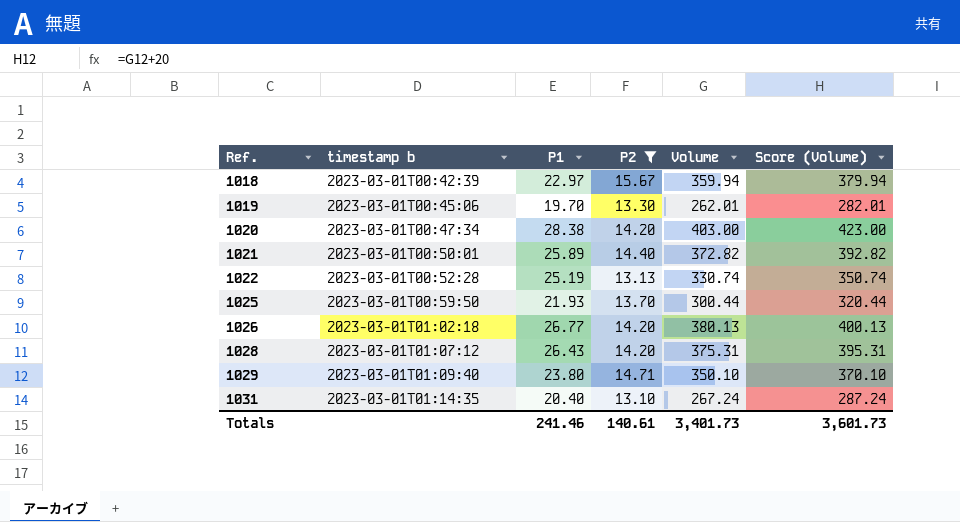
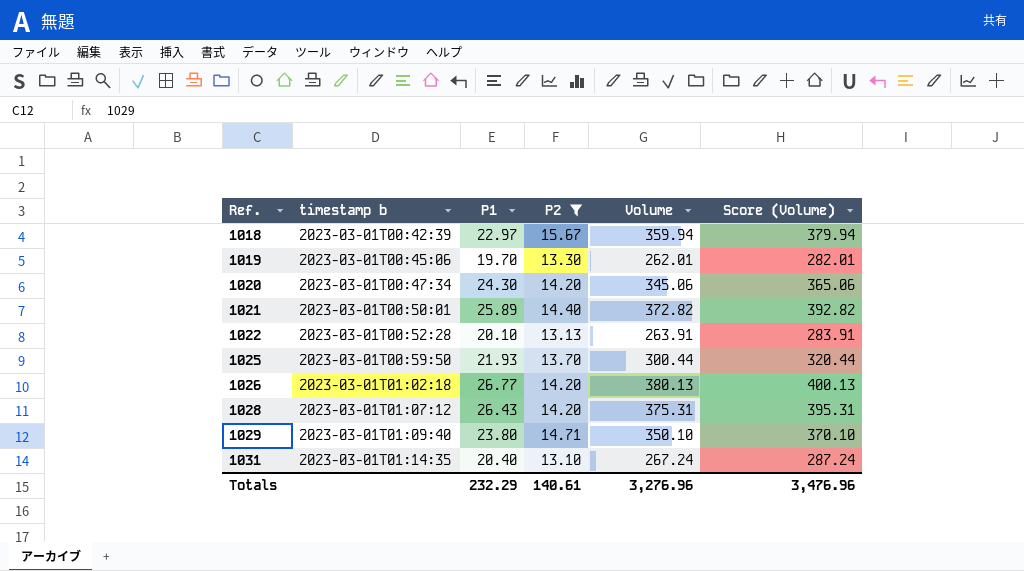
1020 | P1: 28.38 -> 24.30
1020 | Volume: 403.00 -> 345.06
1020 | Score (Volume): 423.00 -> 365.06
1022 | P1: 25.19 -> 20.10
1022 | Volume: 330.74 -> 263.91
1022 | Score (Volume): 350.74 -> 283.91
Totals | P1: 241.46 -> 232.29
Totals | Volume: 3,401.73 -> 3,276.96
Totals | Score (Volume): 3,601.73 -> 3,476.96

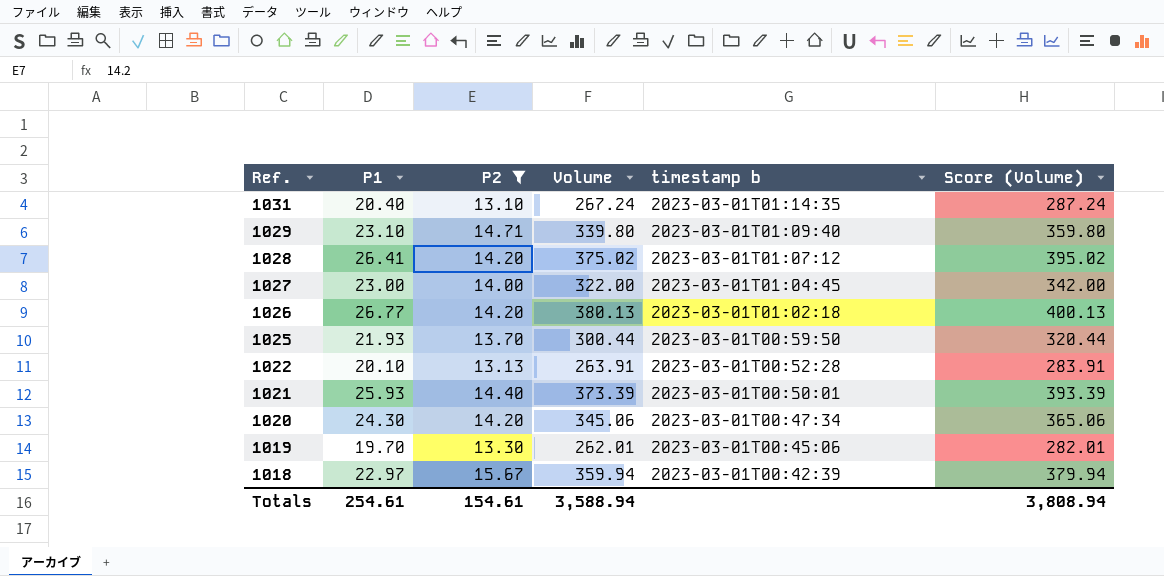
row order: Ref. ascending -> Ref. descending
column timestamp b | position: 2 -> 5
1029 | P1: 23.80 -> 23.10
1029 | Volume: 350.10 -> 339.80
1029 | Score (Volume): 370.10 -> 359.80
1028 | P1: 26.43 -> 26.41
1028 | Volume: 375.31 -> 375.02
1028 | Score (Volume): 395.31 -> 395.02
row 1027: none -> 23.00 | 14.00 | 322.00 | 2023-03-01T01:04:45 | 342.00
1021 | P1: 25.89 -> 25.93
1021 | Volume: 372.82 -> 373.39
1021 | Score (Volume): 392.82 -> 393.39
Totals | P1: 232.29 -> 254.61
Totals | P2: 140.61 -> 154.61
Totals | Volume: 3,276.96 -> 3,588.94
Totals | Score (Volume): 3,476.96 -> 3,808.94

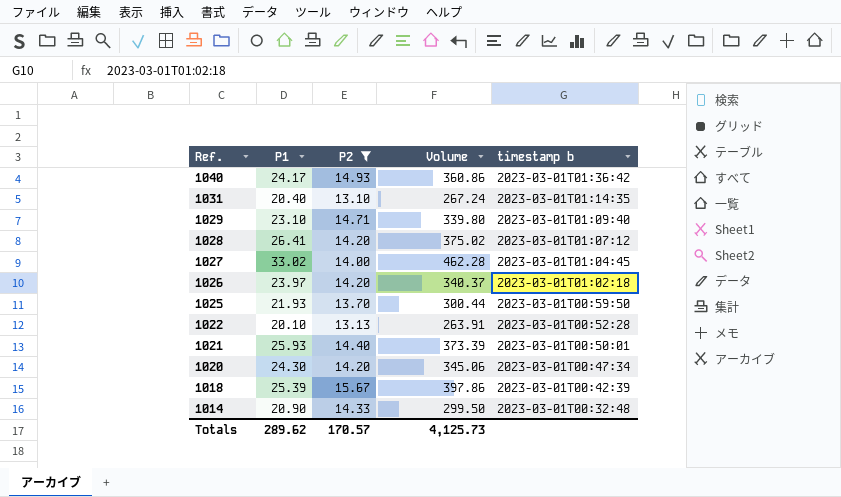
column Score (Volume) | formula: [Volume] + 20 -> none
row 1019: 19.70 | 13.30 | 262.01 | 2023-03-01T00:45:06 | 282.01 -> none
row 1040: none -> 24.17 | 14.93 | 360.86 | 2023-03-01T01:36:42
1027 | P1: 23.00 -> 33.02
1027 | Volume: 322.00 -> 462.28
1026 | P1: 26.77 -> 23.97
1026 | Volume: 380.13 -> 340.37
1018 | P1: 22.97 -> 25.39
1018 | Volume: 359.94 -> 397.86
row 1014: none -> 20.90 | 14.33 | 299.50 | 2023-03-01T00:32:48
Totals | P1: 254.61 -> 289.62
Totals | P2: 154.61 -> 170.57
Totals | Volume: 3,588.94 -> 4,125.73

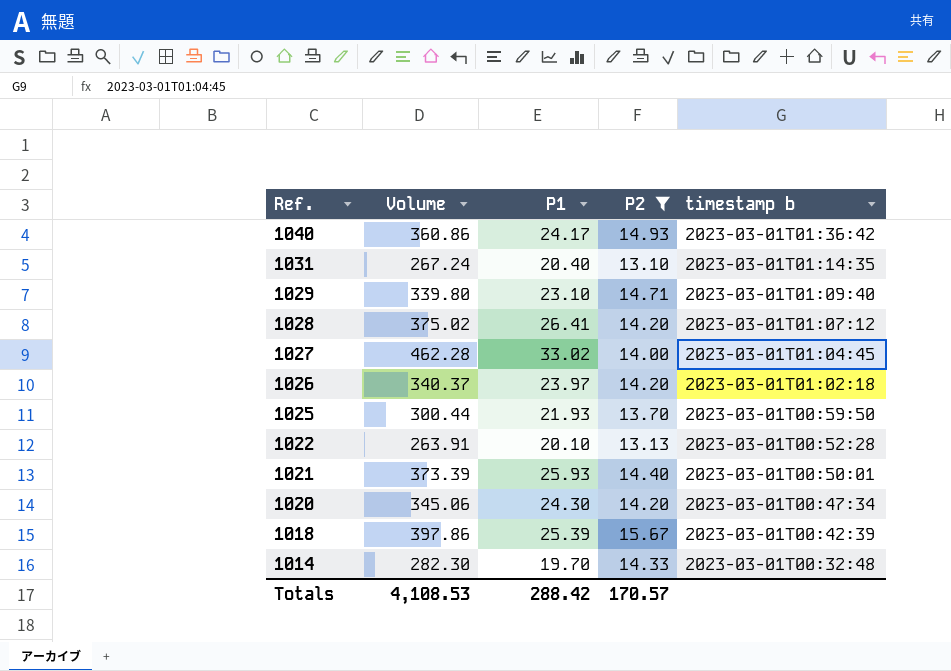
column Volume | position: 4 -> 2
1014 | Volume: 299.50 -> 282.30
1014 | P1: 20.90 -> 19.70
Totals | Volume: 4,125.73 -> 4,108.53
Totals | P1: 289.62 -> 288.42

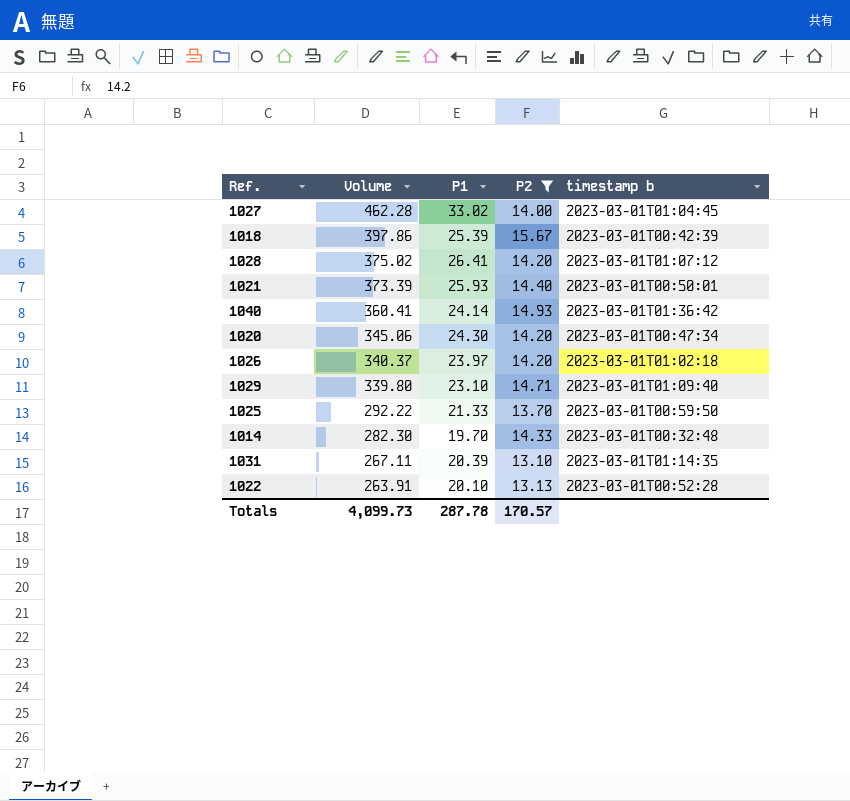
row order: Ref. descending -> Volume descending
1040 | Volume: 360.86 -> 360.41
1040 | P1: 24.17 -> 24.14
1025 | Volume: 300.44 -> 292.22
1025 | P1: 21.93 -> 21.33
1031 | Volume: 267.24 -> 267.11
1031 | P1: 20.40 -> 20.39
Totals | Volume: 4,108.53 -> 4,099.73
Totals | P1: 288.42 -> 287.78

